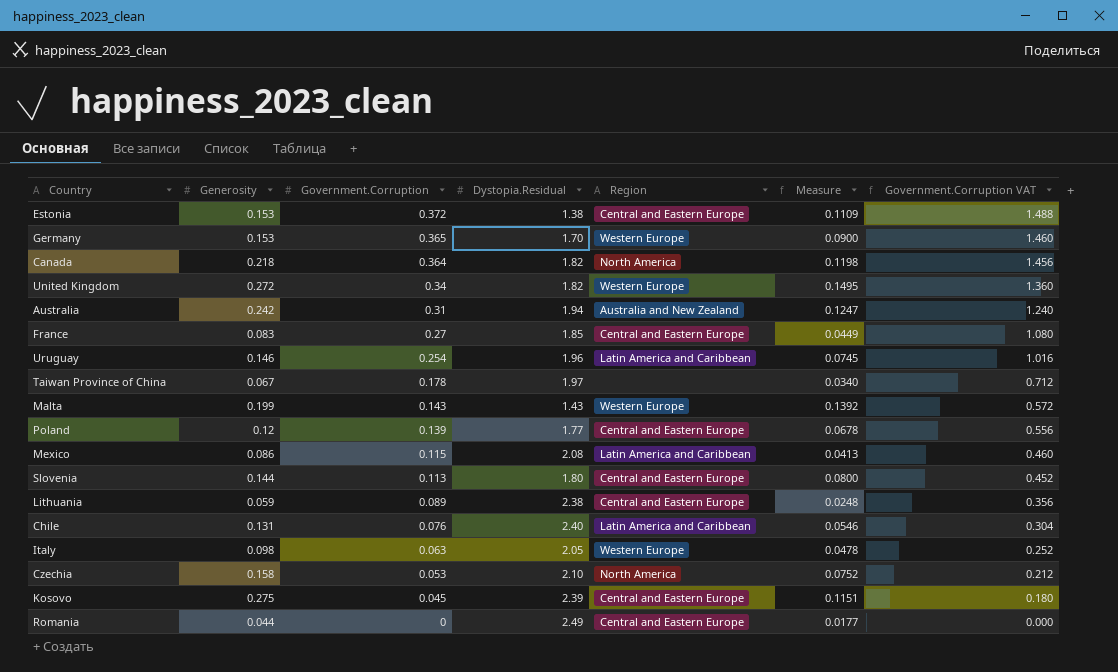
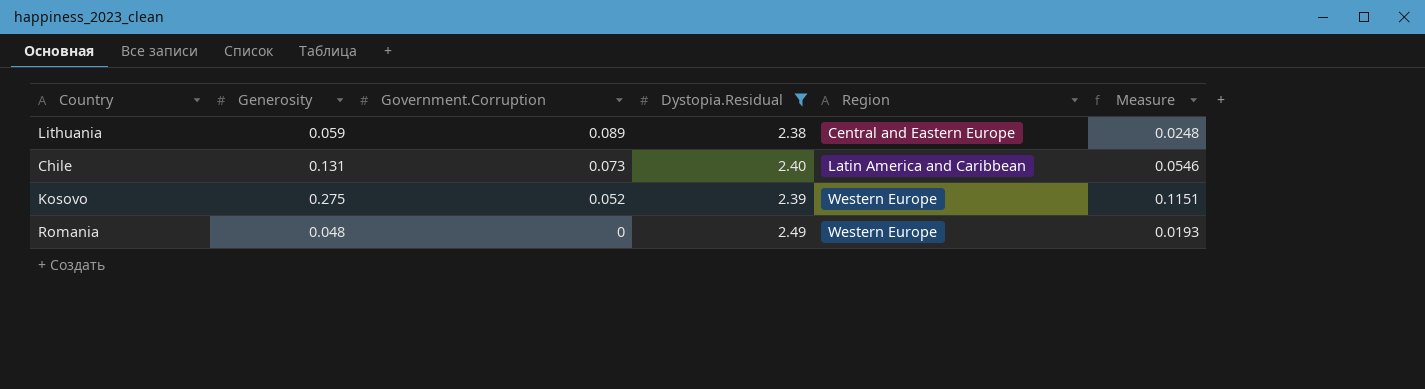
filter: none -> Dystopia.Residual >= 2.38
column Government.Corruption VAT | formula: [Government.Corruption] * 4 -> none
Chile | Government.Corruption: 0.076 -> 0.073
Kosovo | Government.Corruption: 0.045 -> 0.052
Kosovo | Region: Central and Eastern Europe -> Western Europe
Romania | Generosity: 0.044 -> 0.048
Romania | Region: Central and Eastern Europe -> Western Europe
Romania | Measure: 0.0177 -> 0.0193

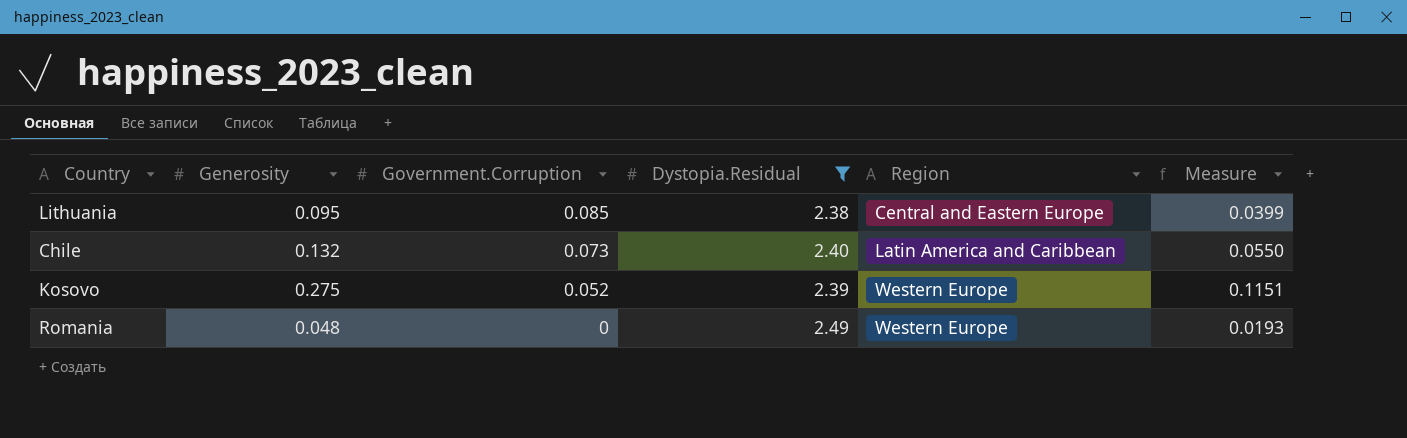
Lithuania | Generosity: 0.059 -> 0.095
Lithuania | Government.Corruption: 0.089 -> 0.085
Lithuania | Measure: 0.0248 -> 0.0399
Chile | Generosity: 0.131 -> 0.132
Chile | Measure: 0.0546 -> 0.0550

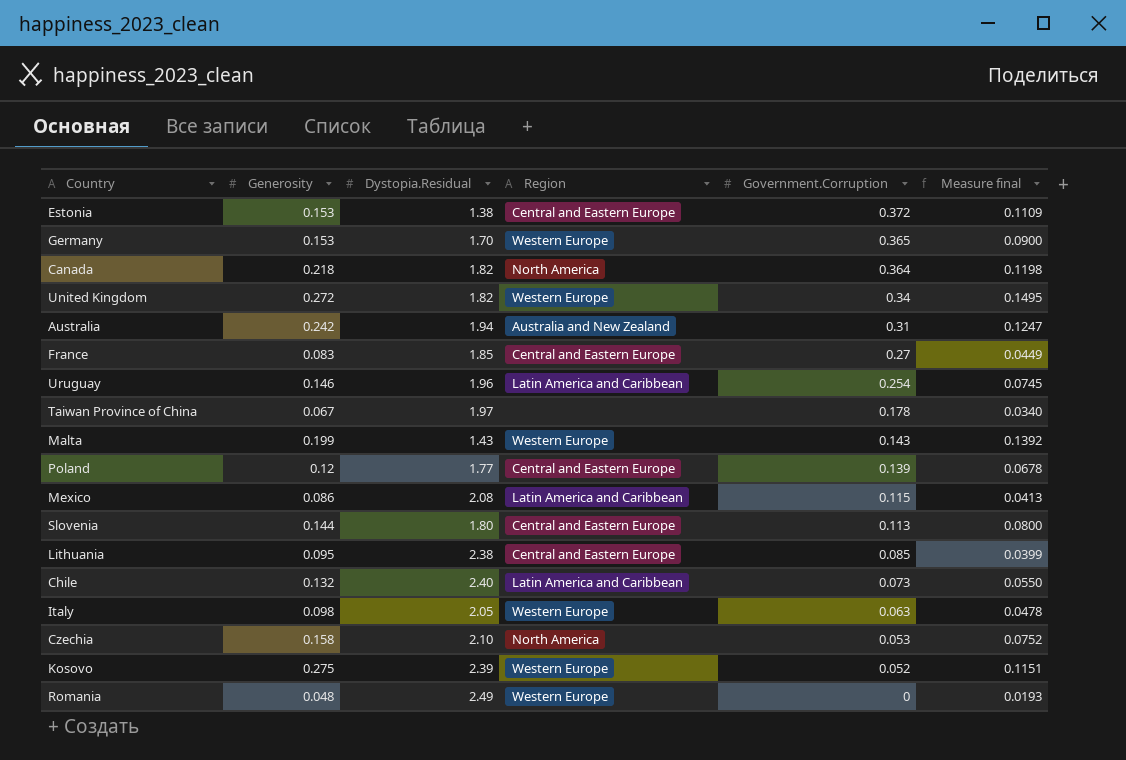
filter: Dystopia.Residual >= 2.38 -> none
column Government.Corruption | position: 3 -> 5
column name: Measure -> Measure final

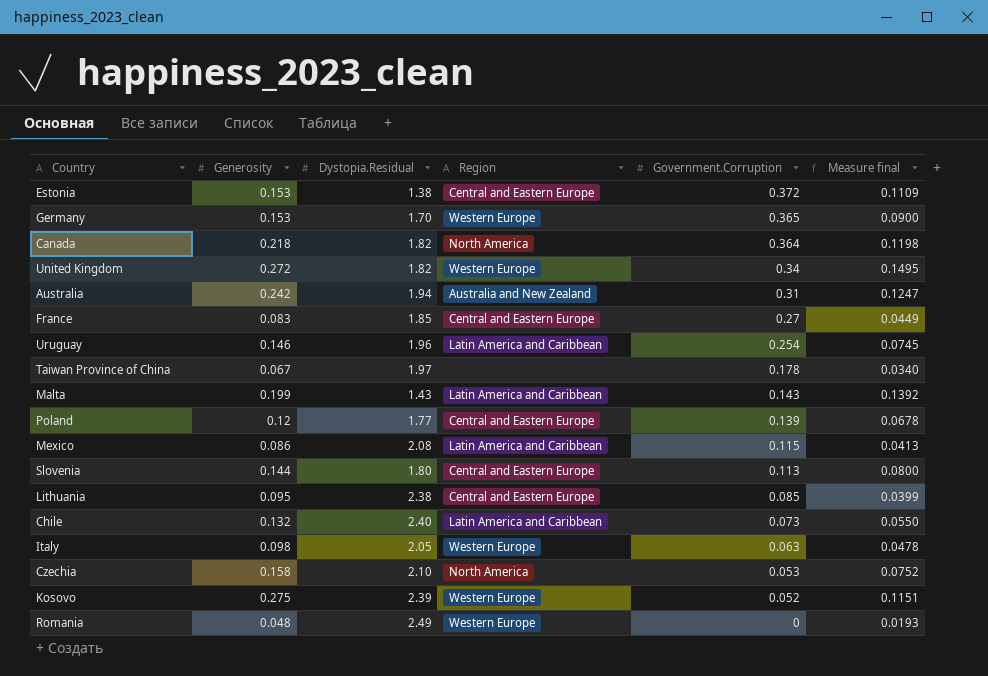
Malta | Region: Western Europe -> Latin America and Caribbean

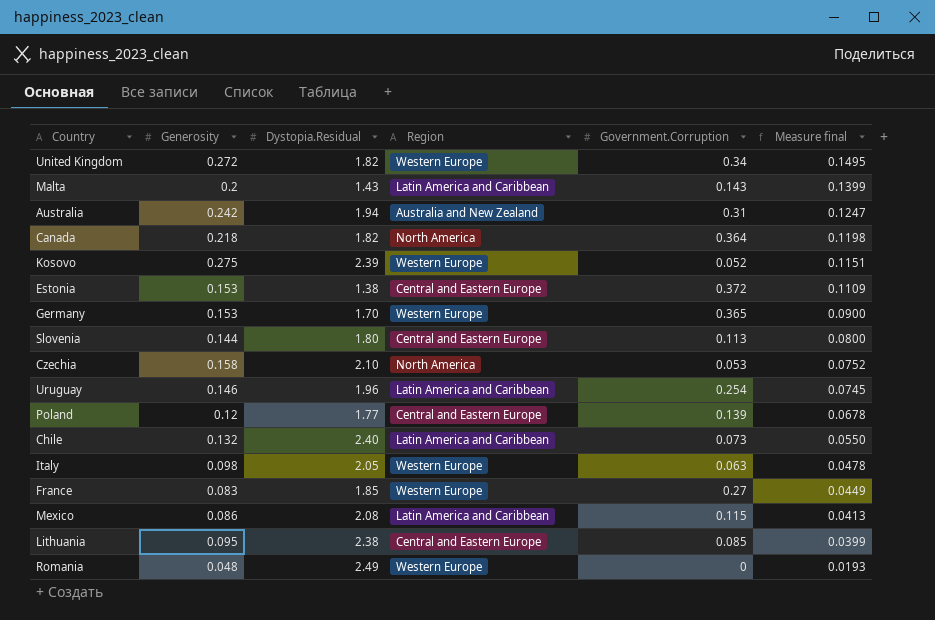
row order: Government.Corruption descending -> Measure final descending
row Taiwan Province of China: 0.067 | 1.97 | none | 0.178 | 0.0340 -> none
Malta | Generosity: 0.199 -> 0.2
Malta | Measure final: 0.1392 -> 0.1399
France | Region: Central and Eastern Europe -> Western Europe

